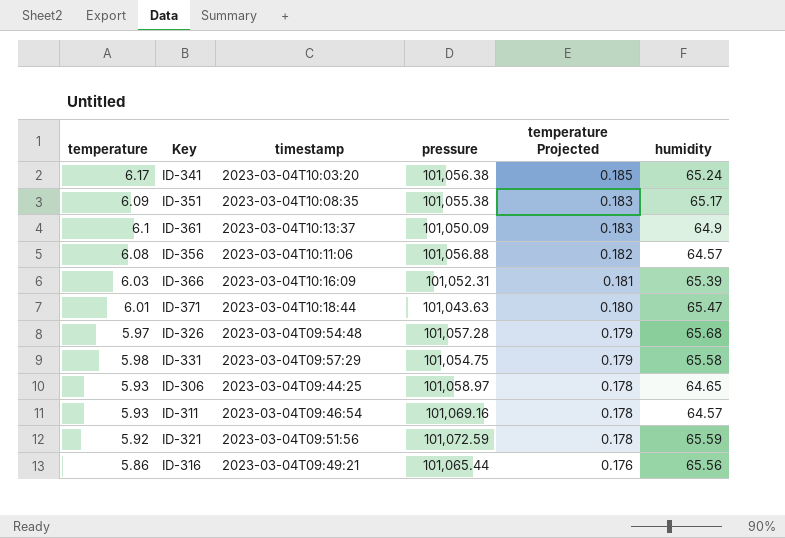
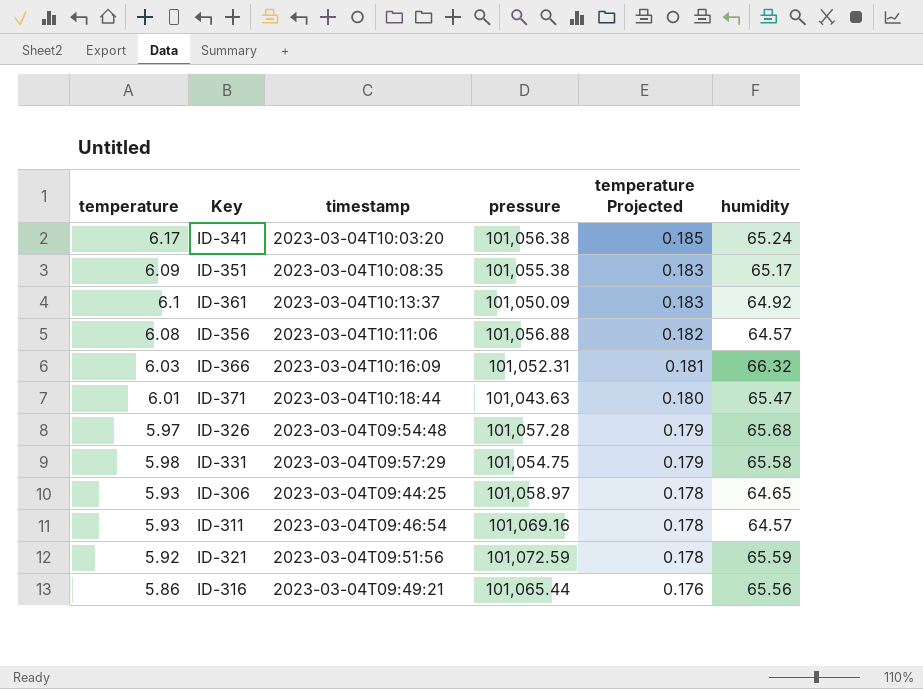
ID-361 | humidity: 64.9 -> 64.92
ID-366 | humidity: 65.39 -> 66.32

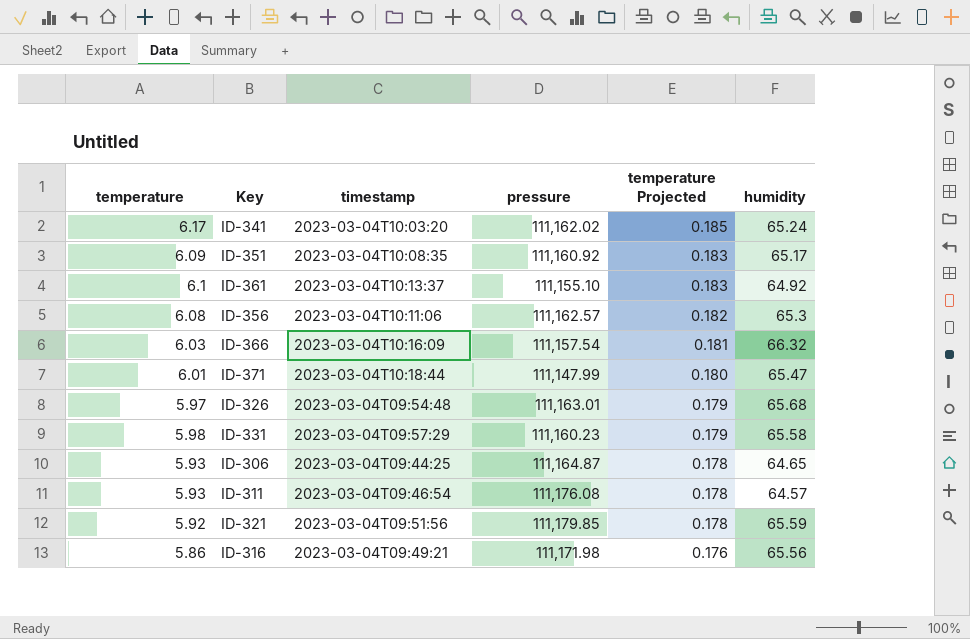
ID-341 | pressure: 101,056.38 -> 111,162.02
ID-351 | pressure: 101,055.38 -> 111,160.92
ID-361 | pressure: 101,050.09 -> 111,155.10
ID-356 | pressure: 101,056.88 -> 111,162.57
ID-356 | humidity: 64.57 -> 65.3
ID-366 | pressure: 101,052.31 -> 111,157.54
ID-371 | pressure: 101,043.63 -> 111,147.99
ID-326 | pressure: 101,057.28 -> 111,163.01
ID-331 | pressure: 101,054.75 -> 111,160.23
ID-306 | pressure: 101,058.97 -> 111,164.87
ID-311 | pressure: 101,069.16 -> 111,176.08
ID-321 | pressure: 101,072.59 -> 111,179.85
ID-316 | pressure: 101,065.44 -> 111,171.98

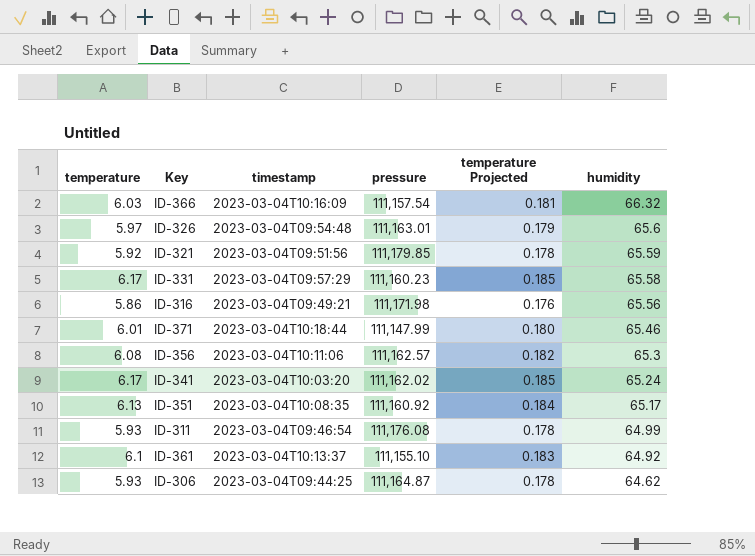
row order: temperature Projected descending -> humidity descending
ID-326 | humidity: 65.68 -> 65.6
ID-331 | temperature: 5.98 -> 6.17
ID-331 | temperature Projected: 0.179 -> 0.185
ID-371 | humidity: 65.47 -> 65.46
ID-351 | temperature: 6.09 -> 6.13
ID-351 | temperature Projected: 0.183 -> 0.184
ID-311 | humidity: 64.57 -> 64.99
ID-306 | humidity: 64.65 -> 64.62

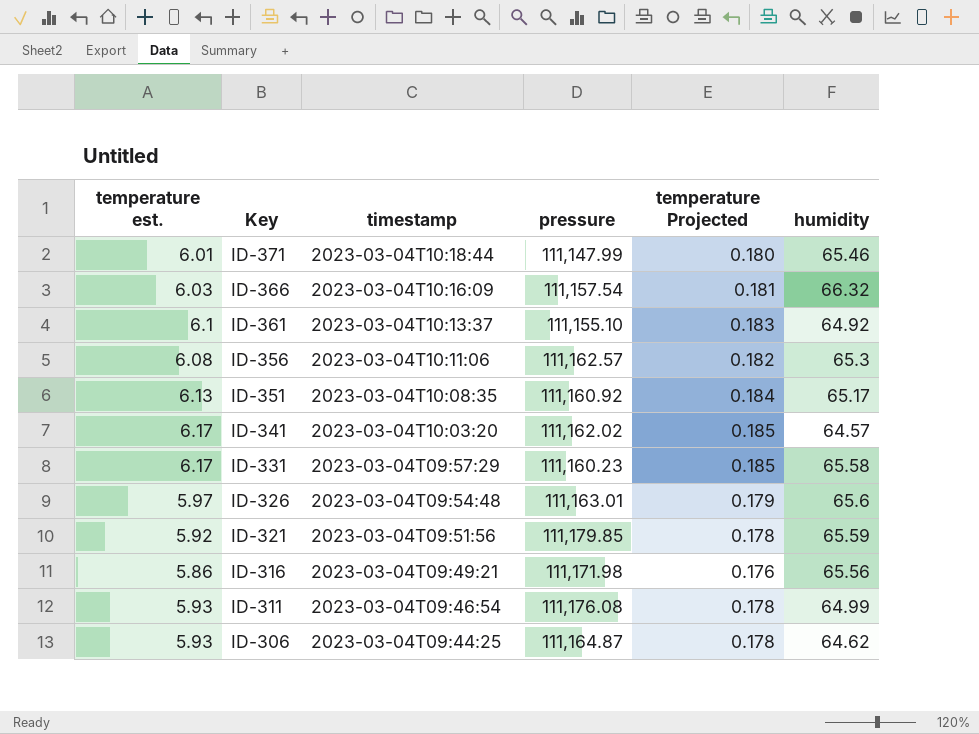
row order: humidity descending -> Key descending
column name: temperature -> temperature est.
ID-341 | humidity: 65.24 -> 64.57

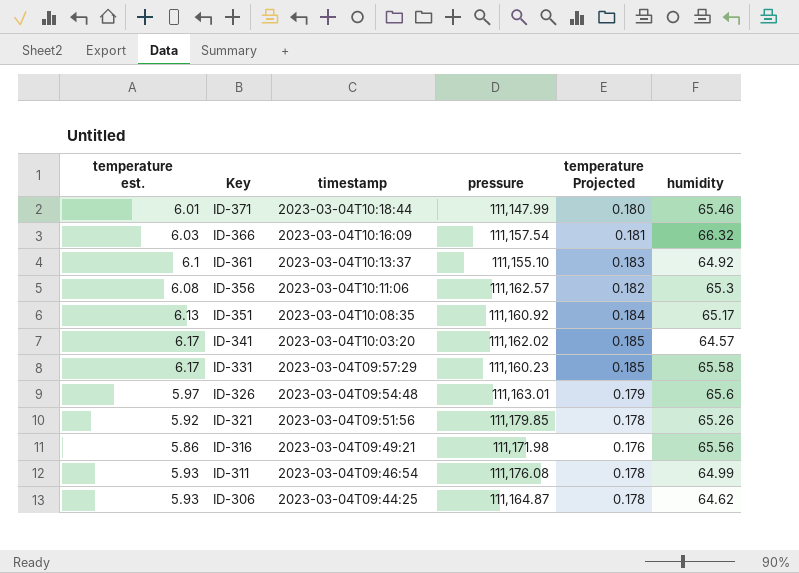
ID-321 | humidity: 65.59 -> 65.26

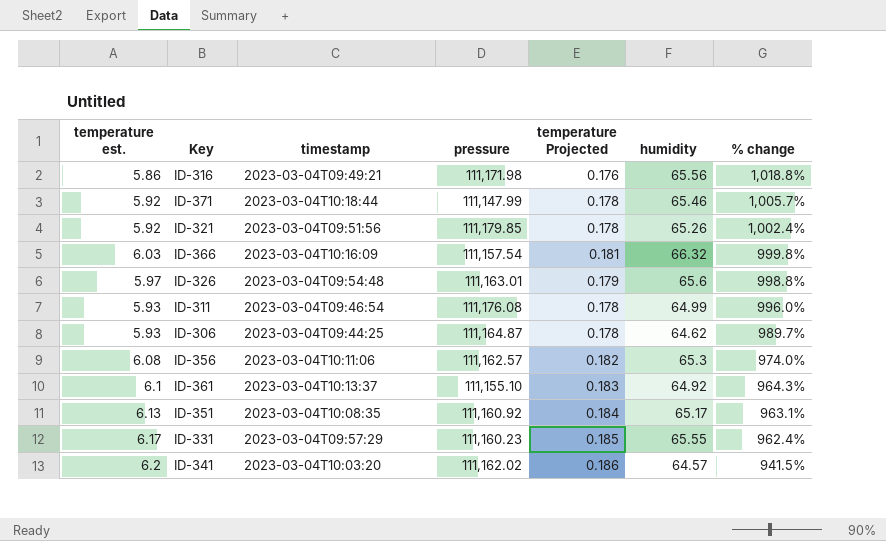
row order: Key descending -> % change descending
column % change | formula: none -> ([humidity] - [temperature est.]) / [temperature est.]
ID-371 | temperature est.: 6.01 -> 5.92
ID-371 | temperature Projected: 0.180 -> 0.178
ID-331 | humidity: 65.58 -> 65.55
ID-341 | temperature est.: 6.17 -> 6.2
ID-341 | temperature Projected: 0.185 -> 0.186

